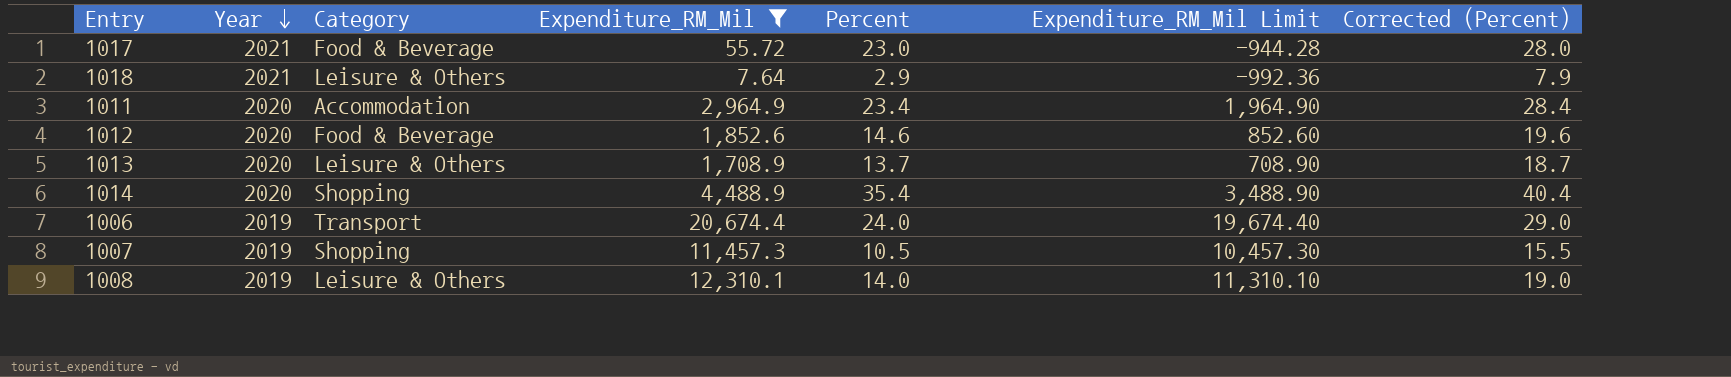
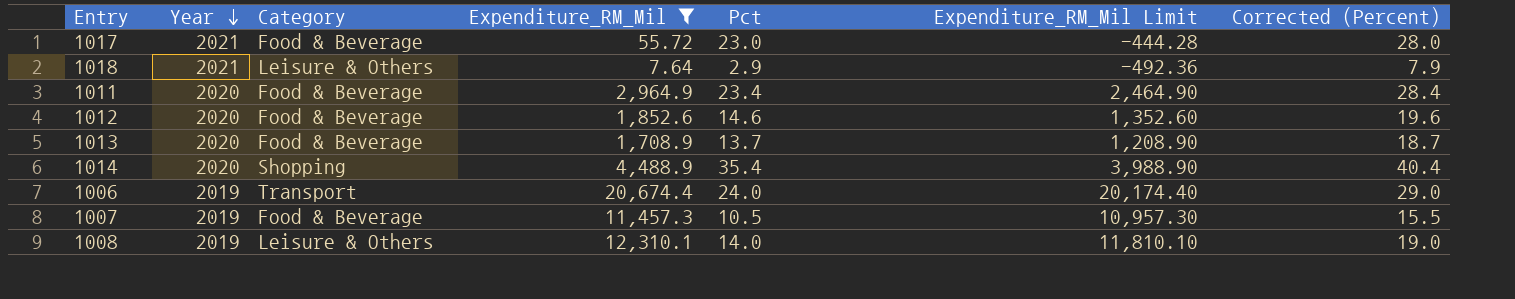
column name: Percent -> Pct
column Expenditure_RM_Mil Limit | formula: [Expenditure_RM_Mil] - 1000 -> [Expenditure_RM_Mil] - 500
1011 | Category: Accommodation -> Food & Beverage
1013 | Category: Leisure & Others -> Food & Beverage
1007 | Category: Shopping -> Food & Beverage

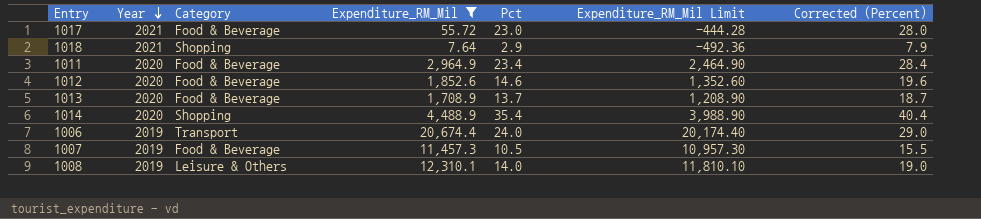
1018 | Category: Leisure & Others -> Shopping

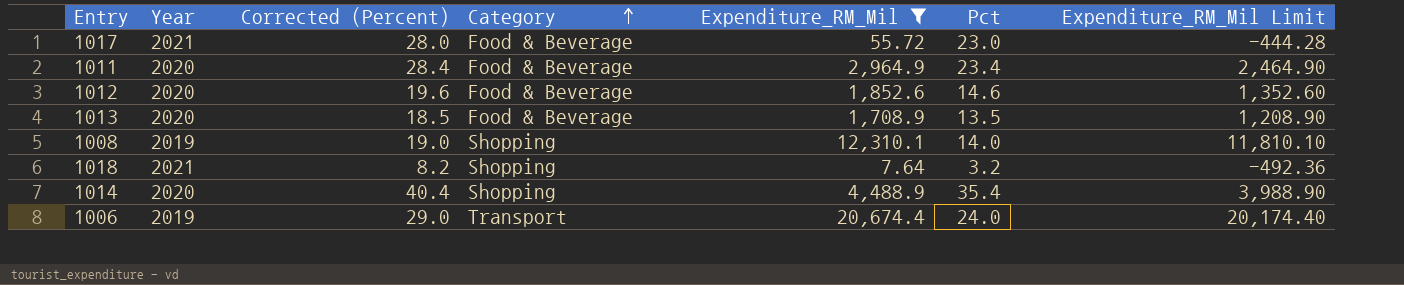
row order: Year descending -> Category ascending
column Corrected (Percent) | position: 7 -> 3
row 1007: 2019 | Food & Beverage | 11,457.3 | 10.5 | 10,957.30 | 15.5 -> none
1013 | Corrected (Percent): 18.7 -> 18.5
1013 | Pct: 13.7 -> 13.5
1008 | Category: Leisure & Others -> Shopping
1018 | Corrected (Percent): 7.9 -> 8.2
1018 | Pct: 2.9 -> 3.2

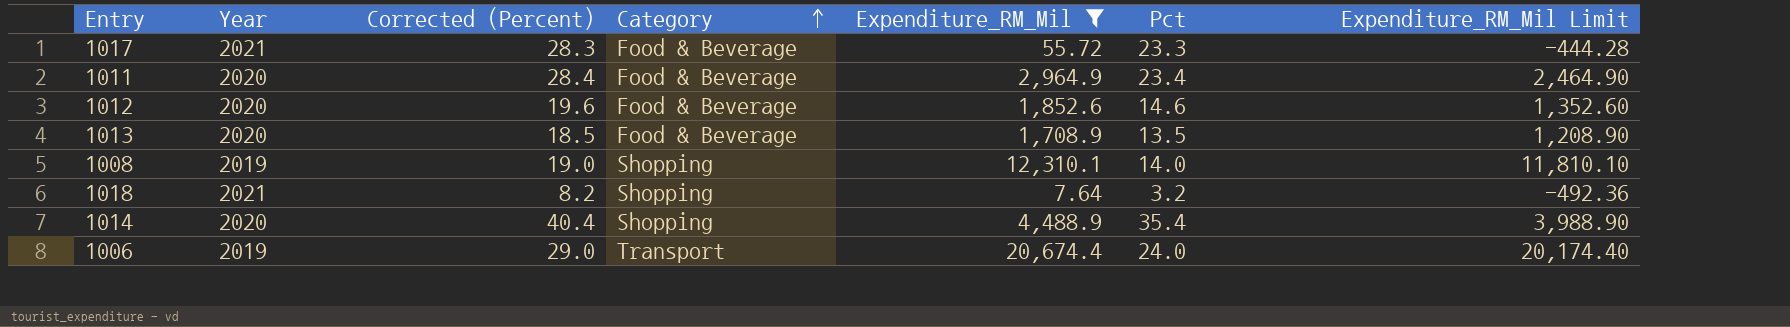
1017 | Corrected (Percent): 28.0 -> 28.3
1017 | Pct: 23.0 -> 23.3

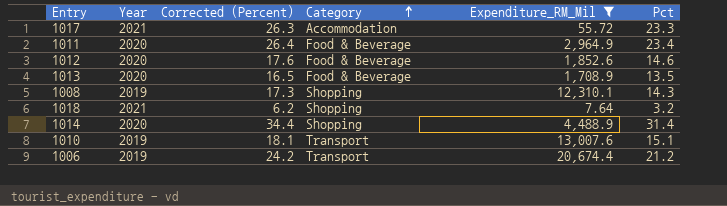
column Expenditure_RM_Mil Limit | formula: [Expenditure_RM_Mil] - 500 -> none
column Corrected (Percent) | formula: [Pct] + 5 -> [Pct] + 3
1017 | Category: Food & Beverage -> Accommodation
1008 | Pct: 14.0 -> 14.3
1014 | Pct: 35.4 -> 31.4
row 1010: none -> 2019 | 18.1 | Transport | 13,007.6 | 15.1
1006 | Pct: 24.0 -> 21.2

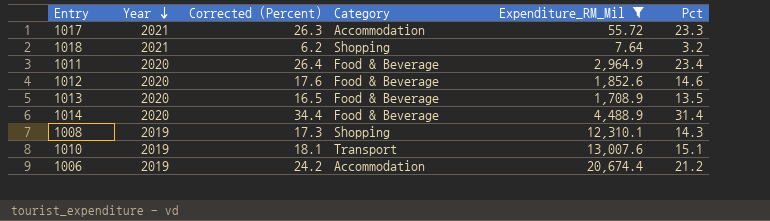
row order: Category ascending -> Year descending
1014 | Category: Shopping -> Food & Beverage
1006 | Category: Transport -> Accommodation

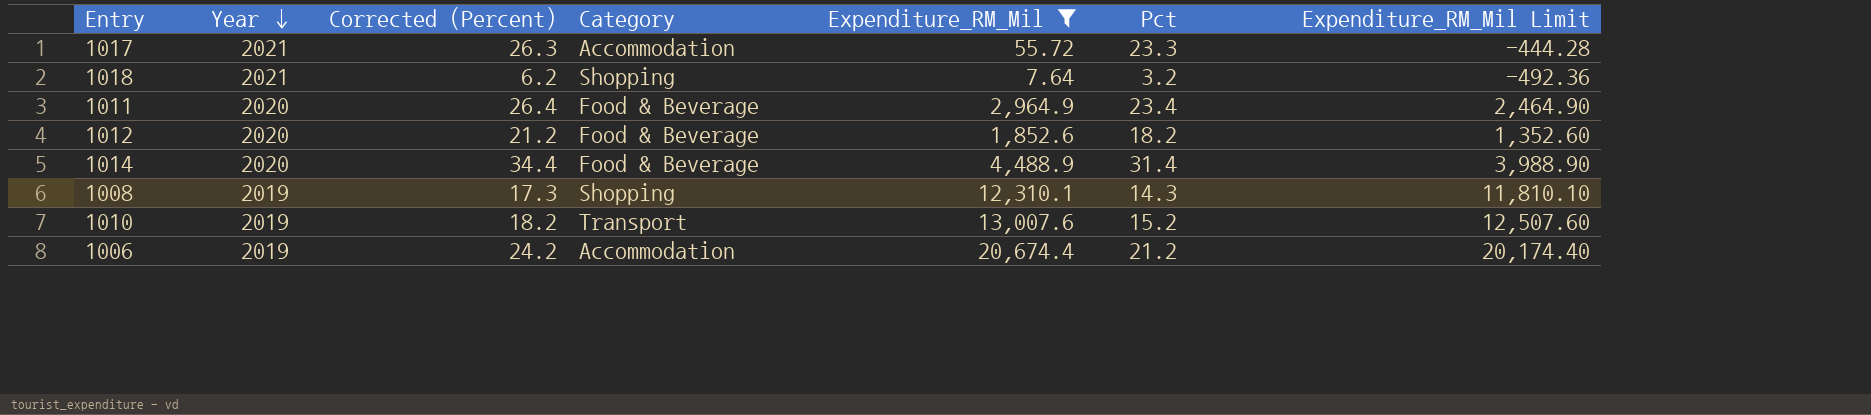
column Expenditure_RM_Mil Limit | formula: none -> [Expenditure_RM_Mil] - 500
row 1013: 2020 | 16.5 | Food & Beverage | 1,708.9 | 13.5 -> none
1012 | Corrected (Percent): 17.6 -> 21.2
1012 | Pct: 14.6 -> 18.2
1010 | Corrected (Percent): 18.1 -> 18.2
1010 | Pct: 15.1 -> 15.2

